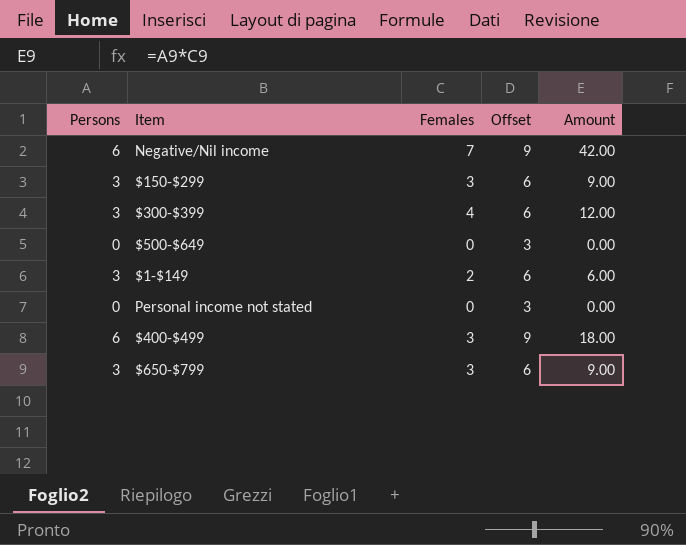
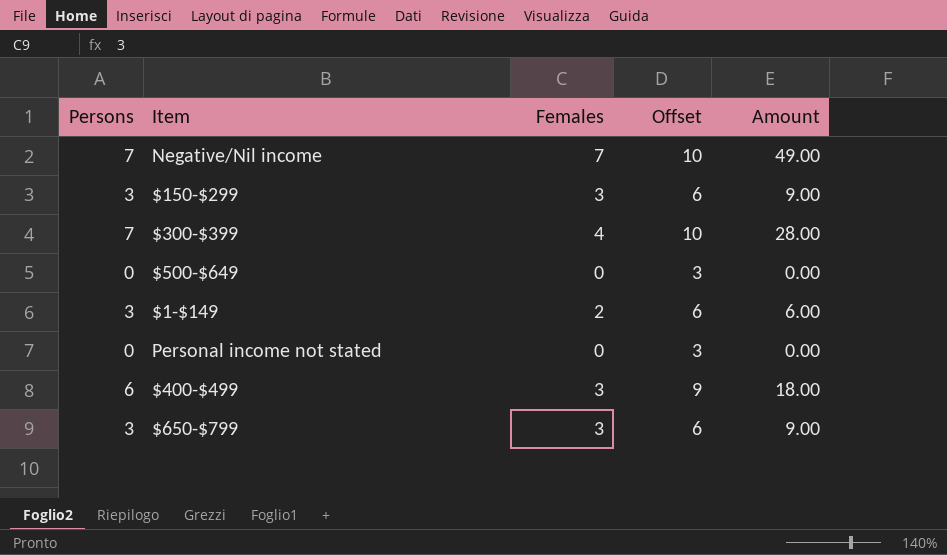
Negative/Nil income | Persons: 6 -> 7
Negative/Nil income | Offset: 9 -> 10
Negative/Nil income | Amount: 42.00 -> 49.00
$300-$399 | Persons: 3 -> 7
$300-$399 | Offset: 6 -> 10
$300-$399 | Amount: 12.00 -> 28.00

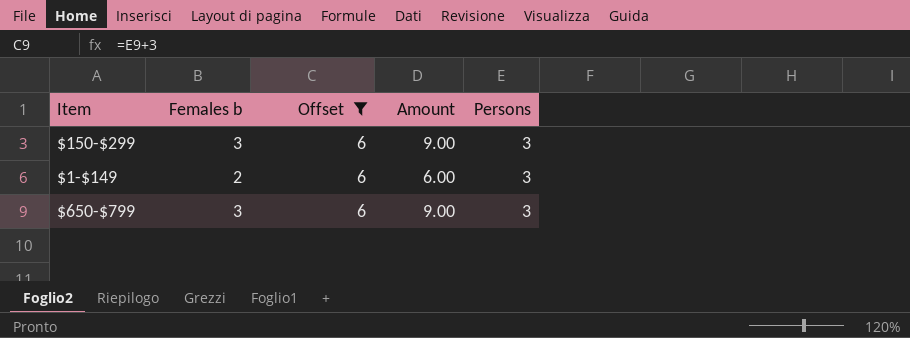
filter: none -> Offset = 6
column name: Females -> Females b
column Persons | position: 1 -> 5

